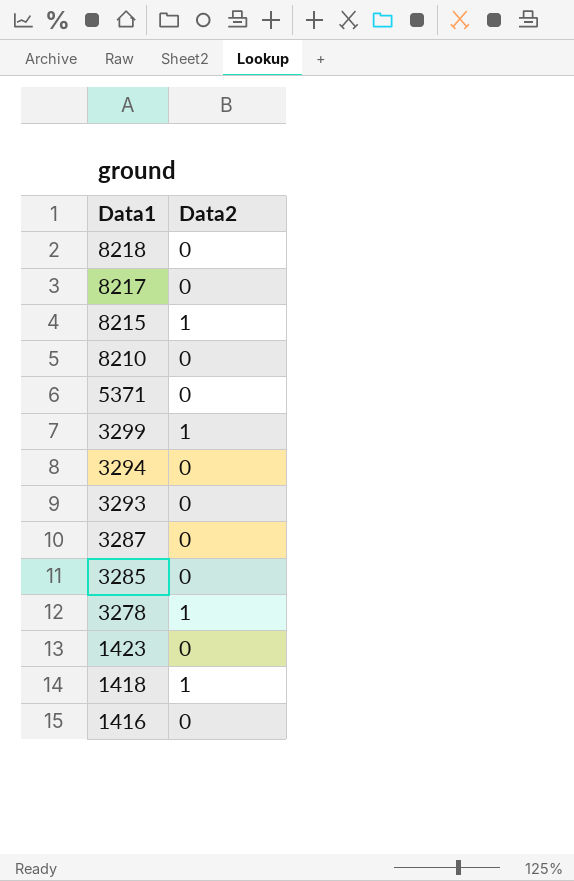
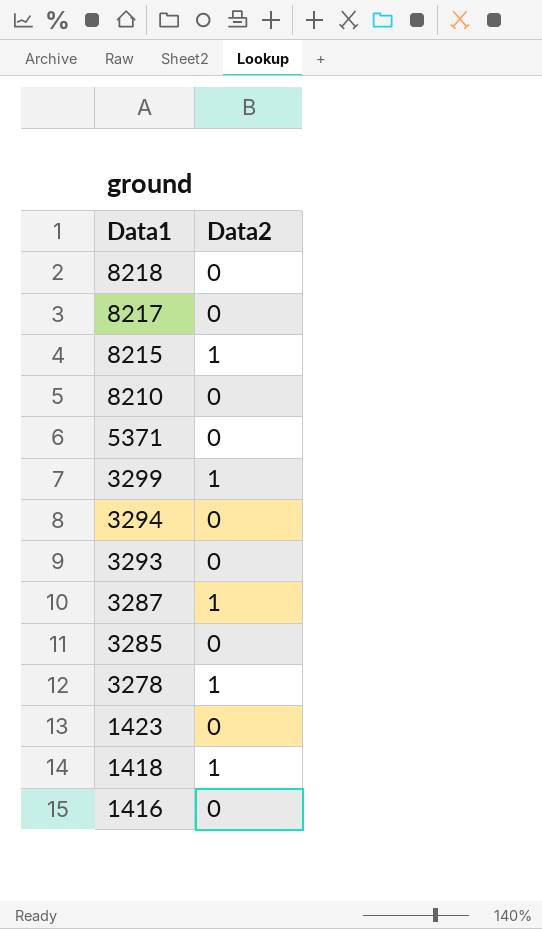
3287 | Data2: 0 -> 1

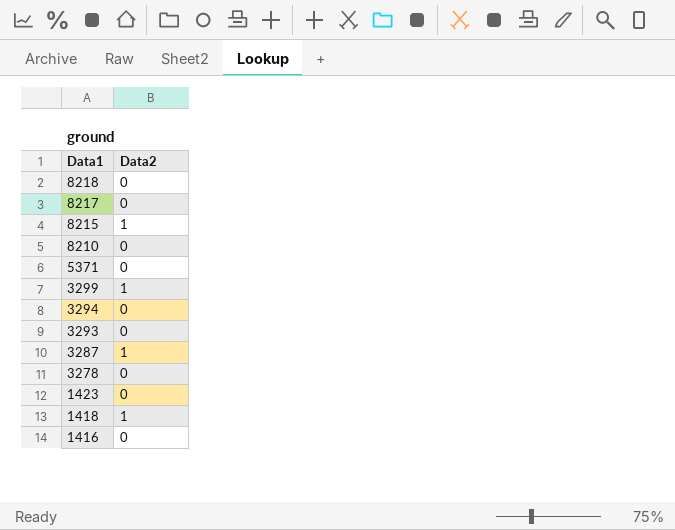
row 3285: 0 -> none
3278 | Data2: 1 -> 0

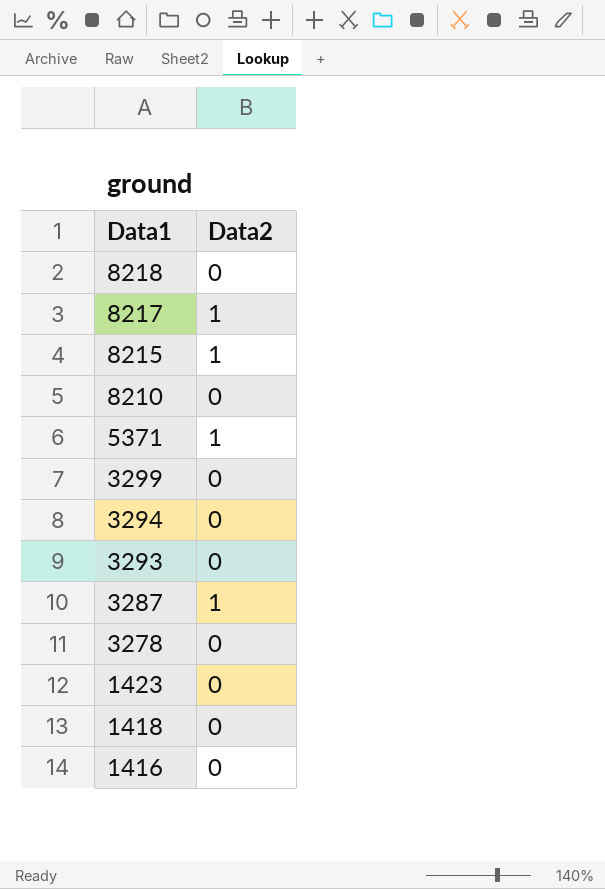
8217 | Data2: 0 -> 1
5371 | Data2: 0 -> 1
3299 | Data2: 1 -> 0
1418 | Data2: 1 -> 0

